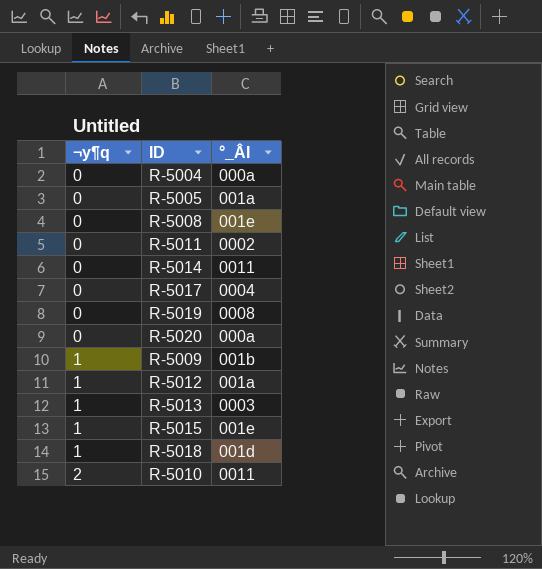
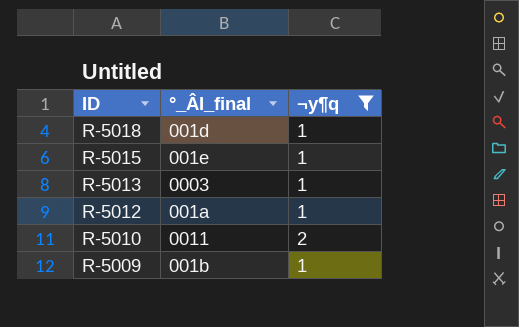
filter: none -> ¬y¶q != 0
row order: ¬y¶q ascending -> ID descending
column name: °_ÂI -> °_ÂI_final
column ¬y¶q | position: 1 -> 3

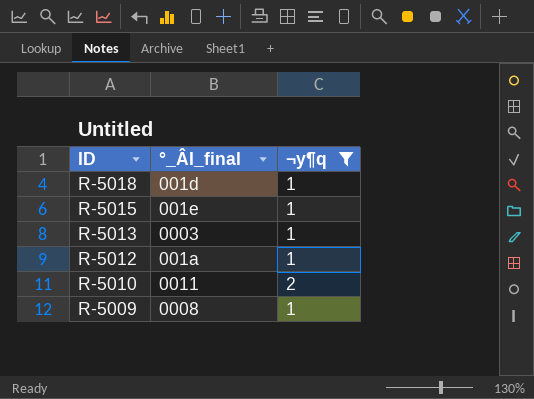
R-5009 | °_ÂI_final: 001b -> 0008

